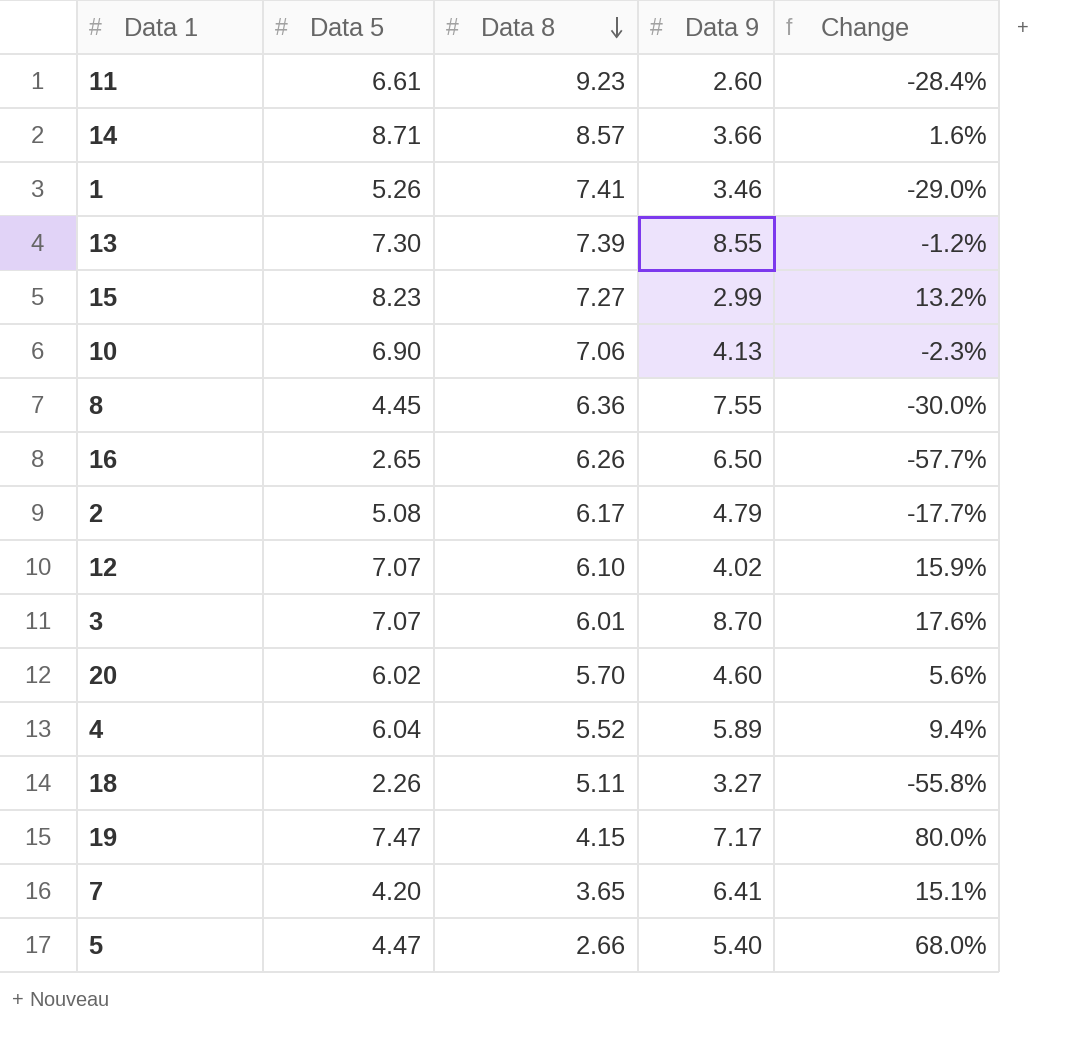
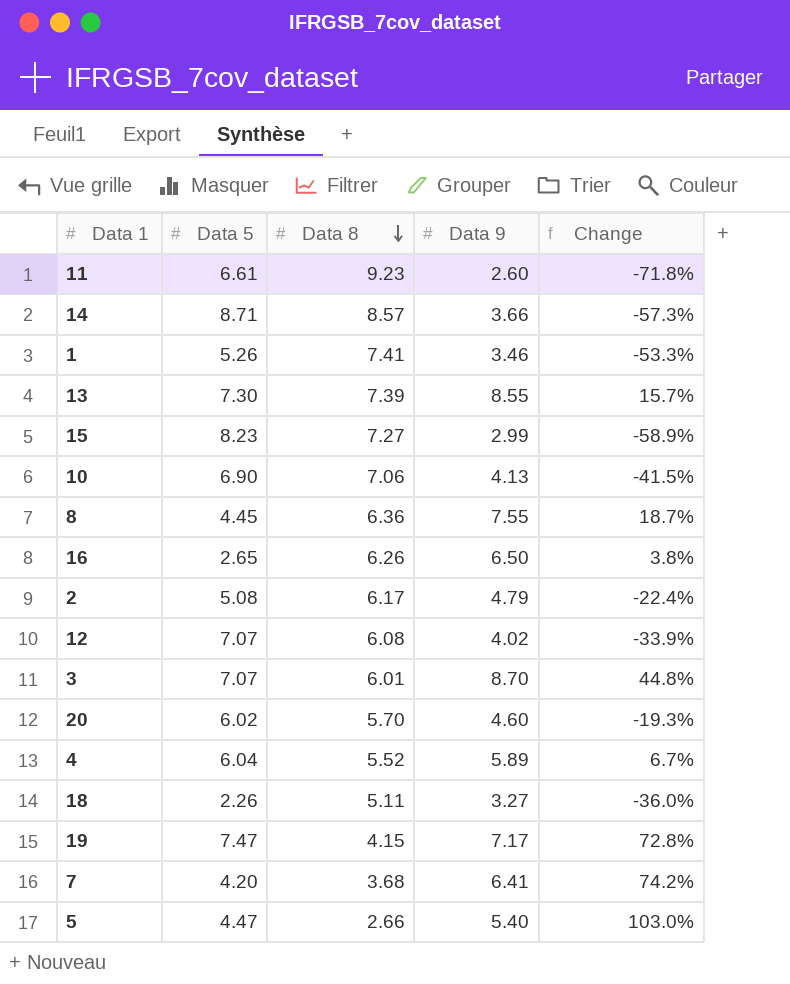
column Change | formula: ([Data 5] - [Data 8]) / [Data 8] -> ([Data 9] - [Data 8]) / [Data 8]
12 | Data 8: 6.10 -> 6.08
7 | Data 8: 3.65 -> 3.68

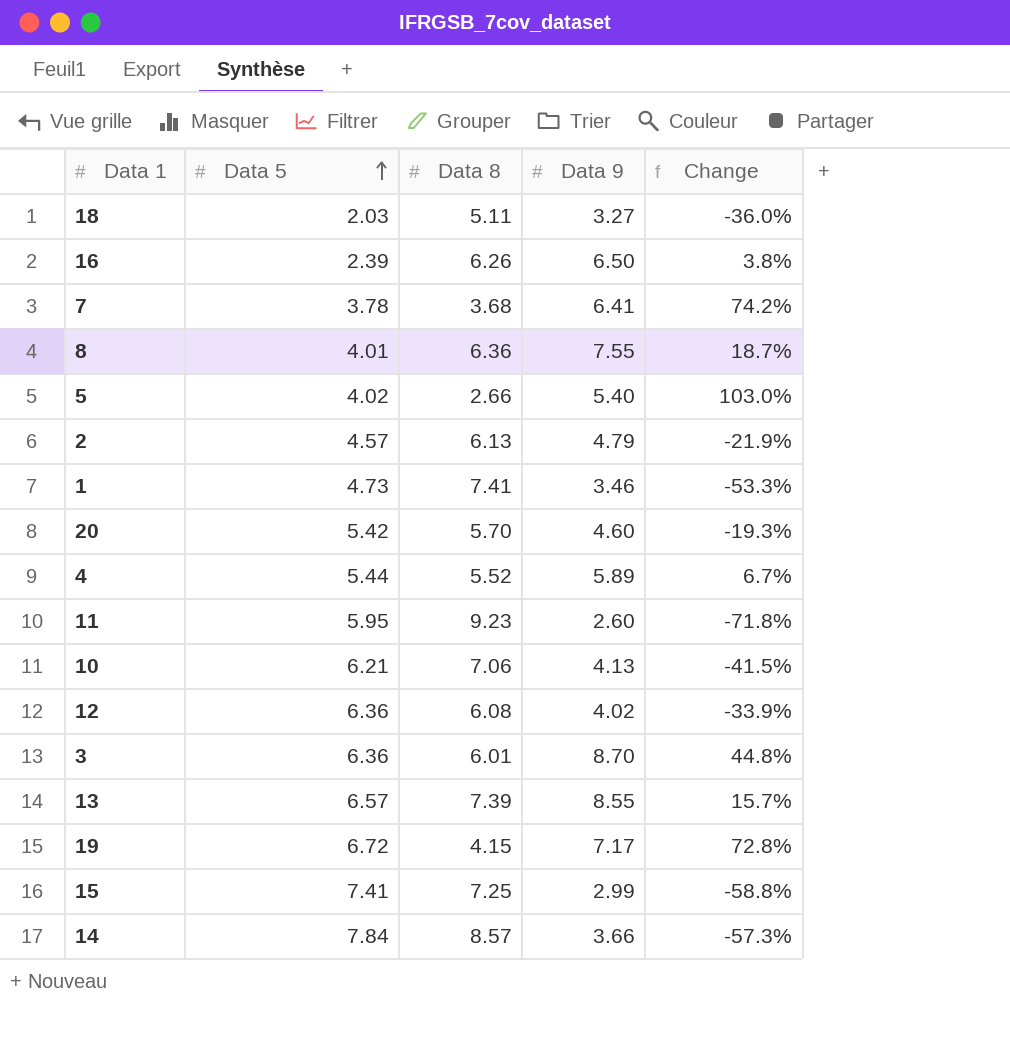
row order: Data 8 descending -> Data 5 ascending
18 | Data 5: 2.26 -> 2.03
16 | Data 5: 2.65 -> 2.39
7 | Data 5: 4.20 -> 3.78
8 | Data 5: 4.45 -> 4.01
5 | Data 5: 4.47 -> 4.02
2 | Data 5: 5.08 -> 4.57
2 | Data 8: 6.17 -> 6.13
2 | Change: -22.4% -> -21.9%
1 | Data 5: 5.26 -> 4.73
20 | Data 5: 6.02 -> 5.42
4 | Data 5: 6.04 -> 5.44
11 | Data 5: 6.61 -> 5.95
10 | Data 5: 6.90 -> 6.21
12 | Data 5: 7.07 -> 6.36
3 | Data 5: 7.07 -> 6.36
13 | Data 5: 7.30 -> 6.57
19 | Data 5: 7.47 -> 6.72
15 | Data 5: 8.23 -> 7.41
15 | Data 8: 7.27 -> 7.25
15 | Change: -58.9% -> -58.8%
14 | Data 5: 8.71 -> 7.84

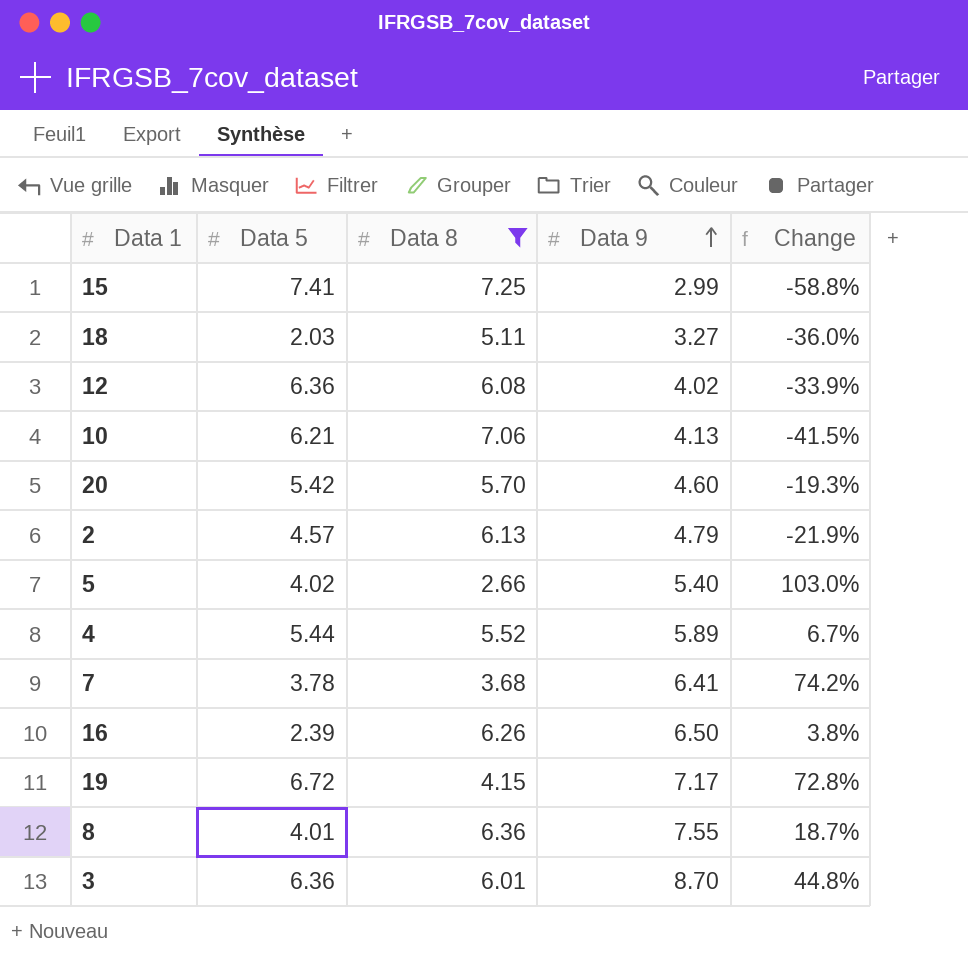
filter: none -> Data 8 <= 7.25
row order: Data 5 ascending -> Data 9 ascending

